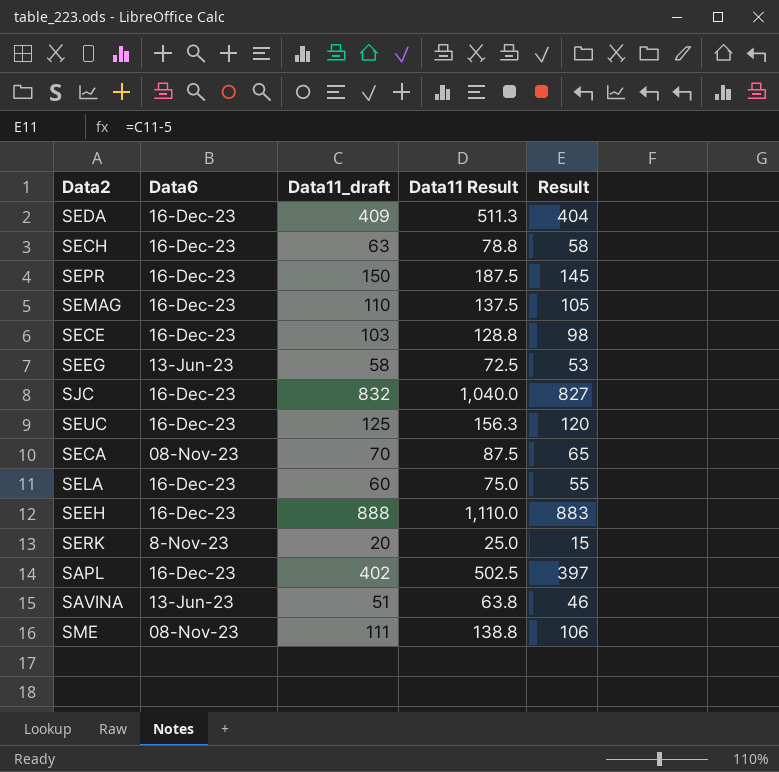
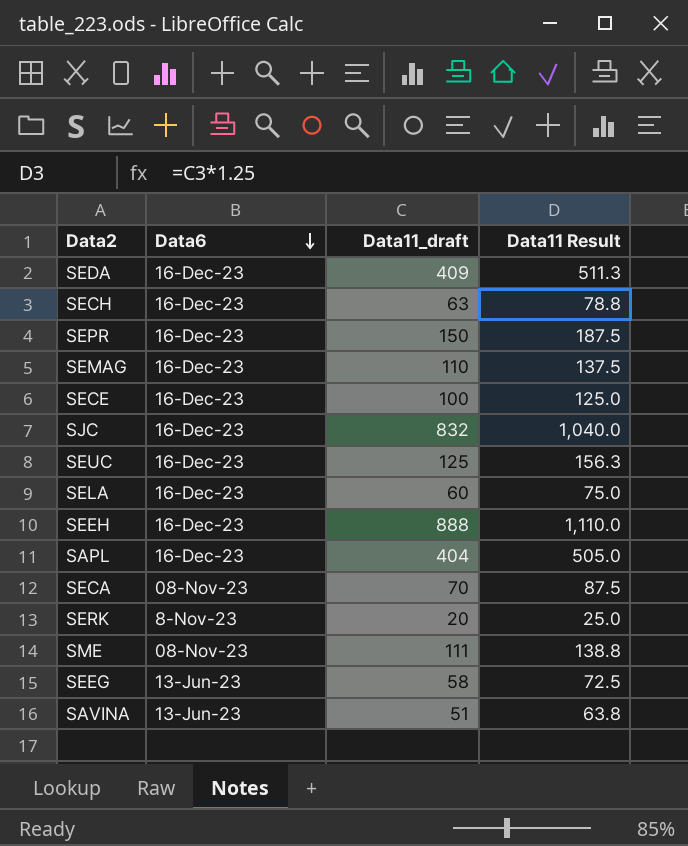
row order: none -> Data6 descending
column Result | formula: [Data11_draft] - 5 -> none
SECE | Data11_draft: 103 -> 100
SECE | Data11 Result: 128.8 -> 125.0
SAPL | Data11_draft: 402 -> 404
SAPL | Data11 Result: 502.5 -> 505.0

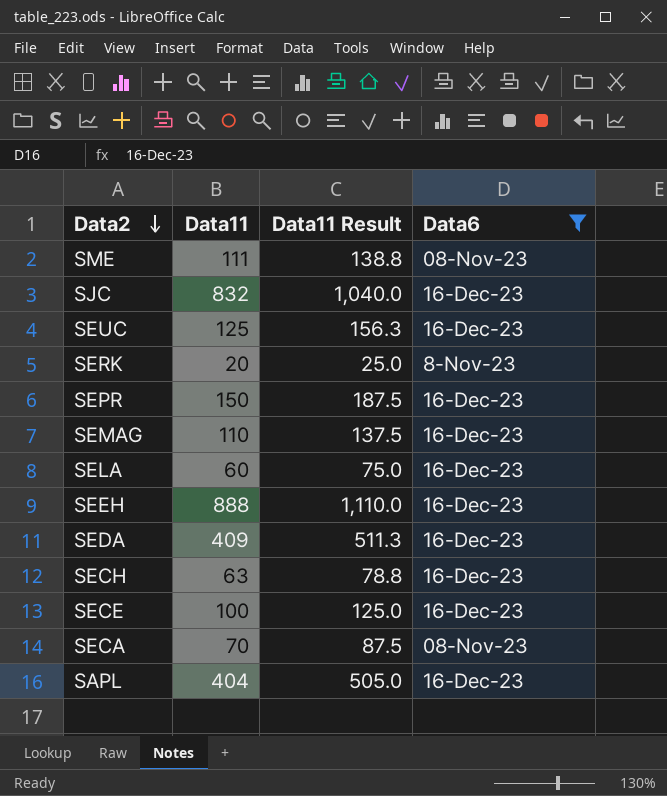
filter: none -> Data6 != 13-Jun-23
row order: Data6 descending -> Data2 descending
column name: Data11_draft -> Data11
column Data6 | position: 2 -> 4

